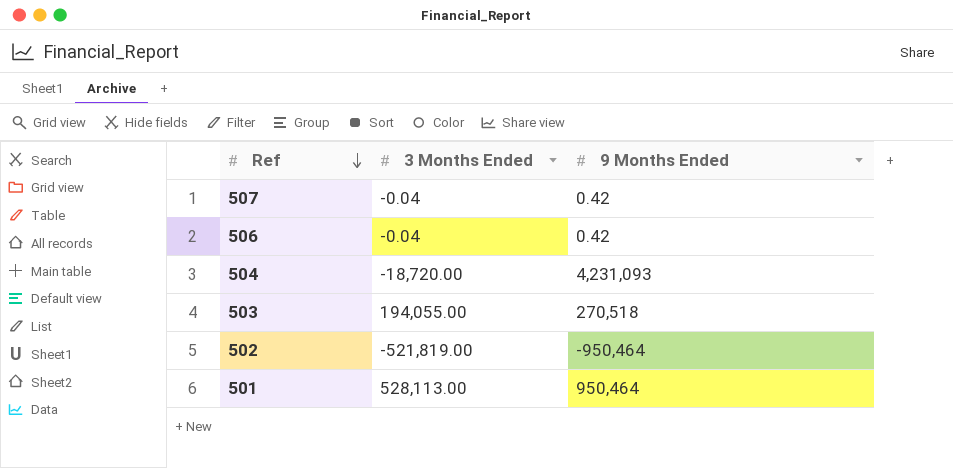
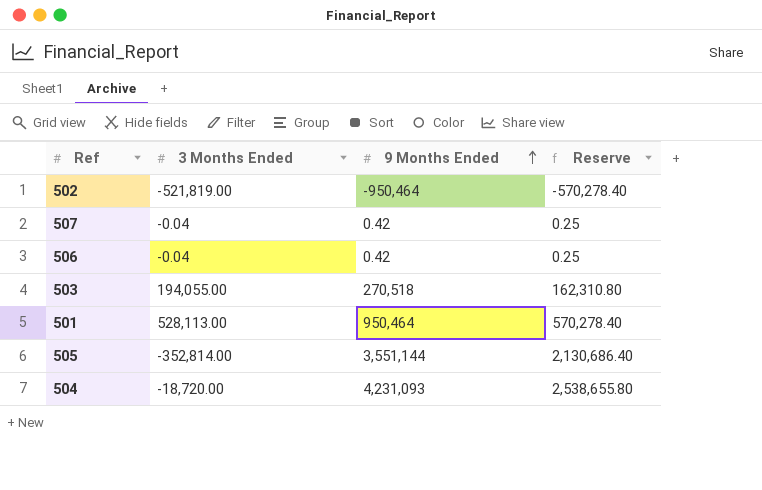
row order: Ref descending -> 9 Months Ended ascending
column Reserve | formula: none -> [9 Months Ended] * 0.6
row 505: none -> -352,814.00 | 3,551,144 | 2,130,686.40

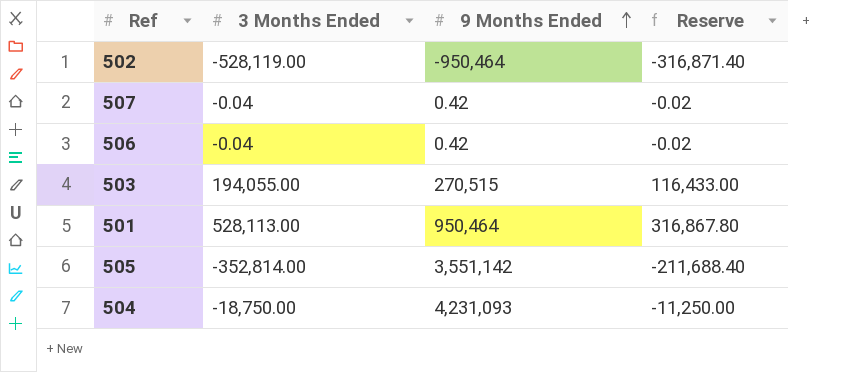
column Reserve | formula: [9 Months Ended] * 0.6 -> [3 Months Ended] * 0.6
502 | 3 Months Ended: -521,819.00 -> -528,119.00
503 | 9 Months Ended: 270,518 -> 270,515
505 | 9 Months Ended: 3,551,144 -> 3,551,142
504 | 3 Months Ended: -18,720.00 -> -18,750.00

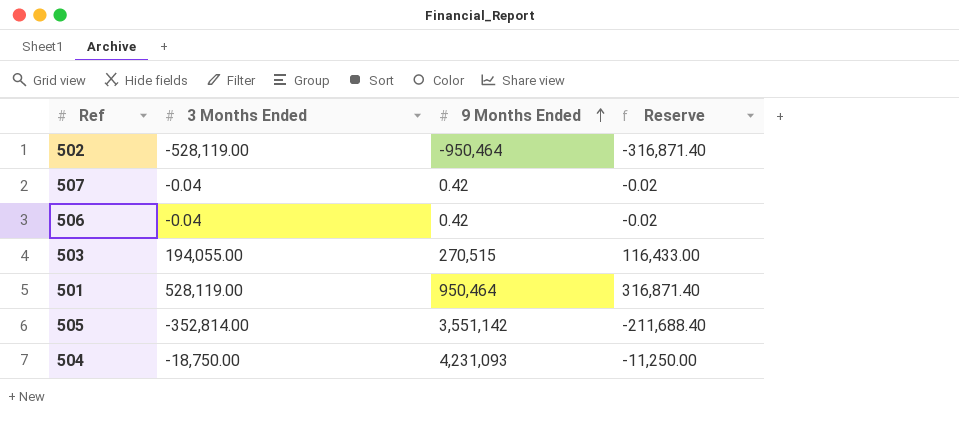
501 | 3 Months Ended: 528,113.00 -> 528,119.00
501 | Reserve: 316,867.80 -> 316,871.40

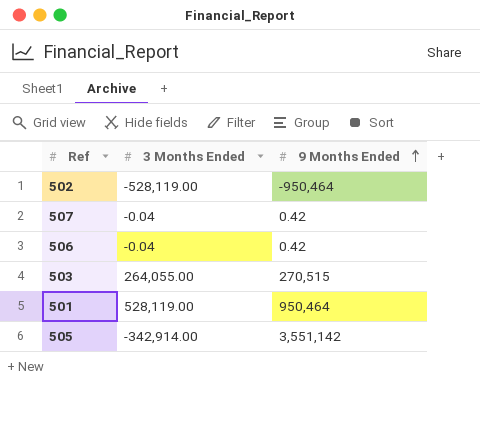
column Reserve | formula: [3 Months Ended] * 0.6 -> none
row 504: -18,750.00 | 4,231,093 | -11,250.00 -> none
503 | 3 Months Ended: 194,055.00 -> 264,055.00
505 | 3 Months Ended: -352,814.00 -> -342,914.00

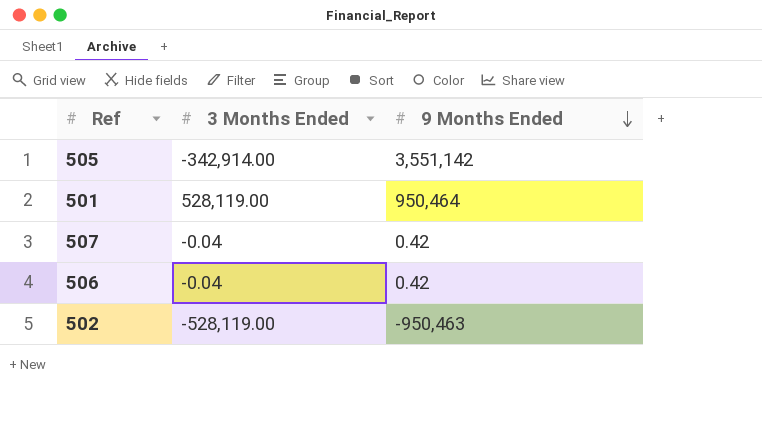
row order: 9 Months Ended ascending -> 9 Months Ended descending
row 503: 264,055.00 | 270,515 -> none
502 | 9 Months Ended: -950,464 -> -950,463

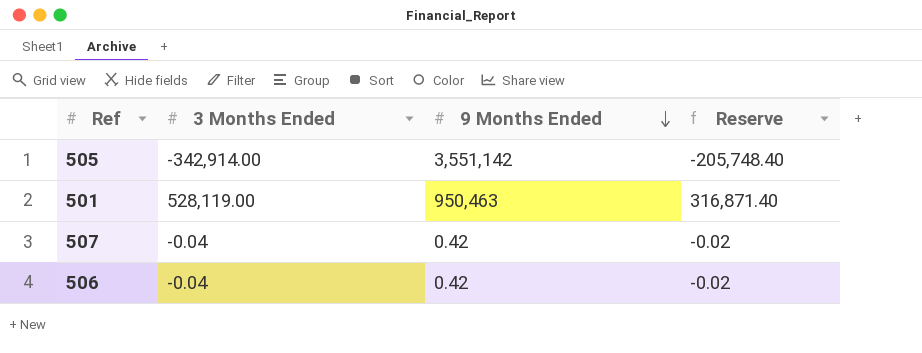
column Reserve | formula: none -> [3 Months Ended] * 0.6
row 502: -528,119.00 | -950,463 -> none
501 | 9 Months Ended: 950,464 -> 950,463

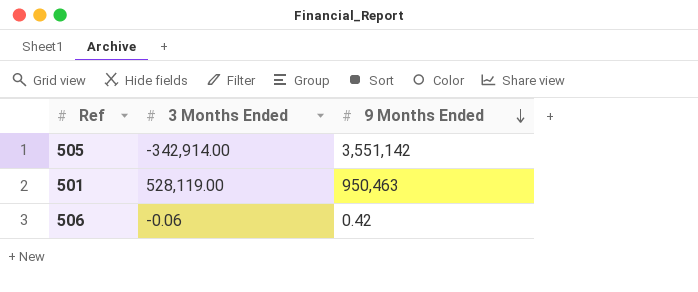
column Reserve | formula: [3 Months Ended] * 0.6 -> none
row 507: -0.04 | 0.42 | -0.02 -> none
506 | 3 Months Ended: -0.04 -> -0.06

